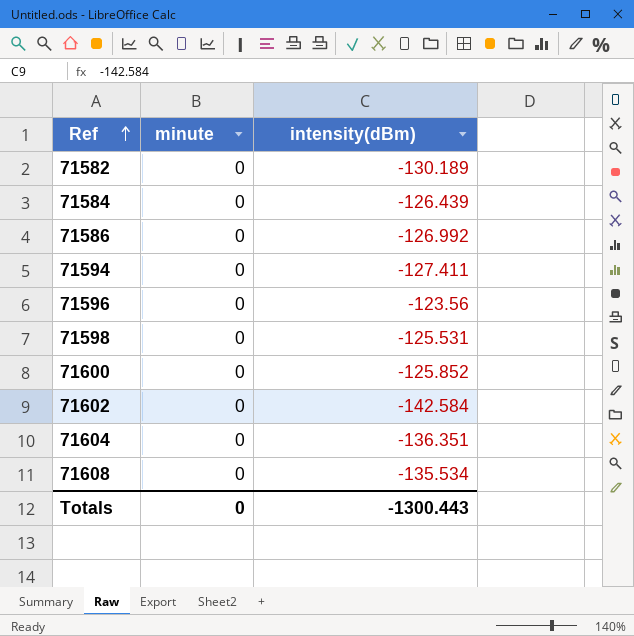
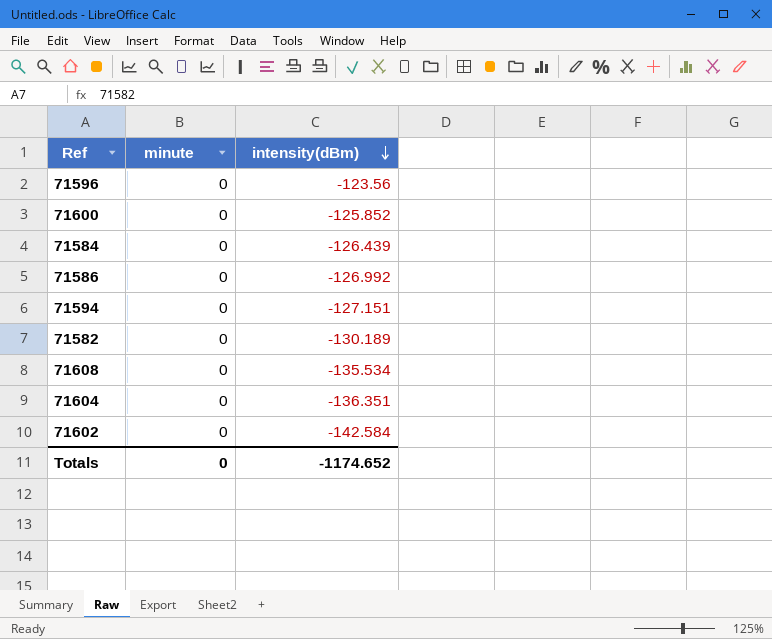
row order: Ref ascending -> intensity(dBm) descending
row 71598: 0 | -125.531 -> none
71594 | intensity(dBm): -127.411 -> -127.151
Totals | intensity(dBm): -1300.443 -> -1174.652

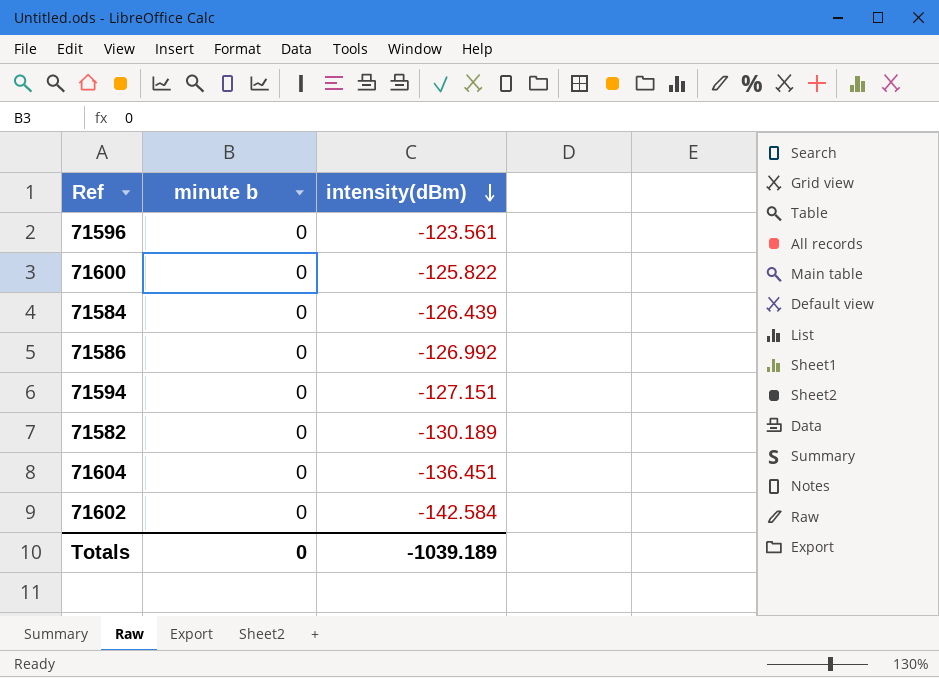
column name: minute -> minute b
row 71608: 0 | -135.534 -> none
71596 | intensity(dBm): -123.56 -> -123.561
71600 | intensity(dBm): -125.852 -> -125.822
71604 | intensity(dBm): -136.351 -> -136.451
Totals | intensity(dBm): -1174.652 -> -1039.189

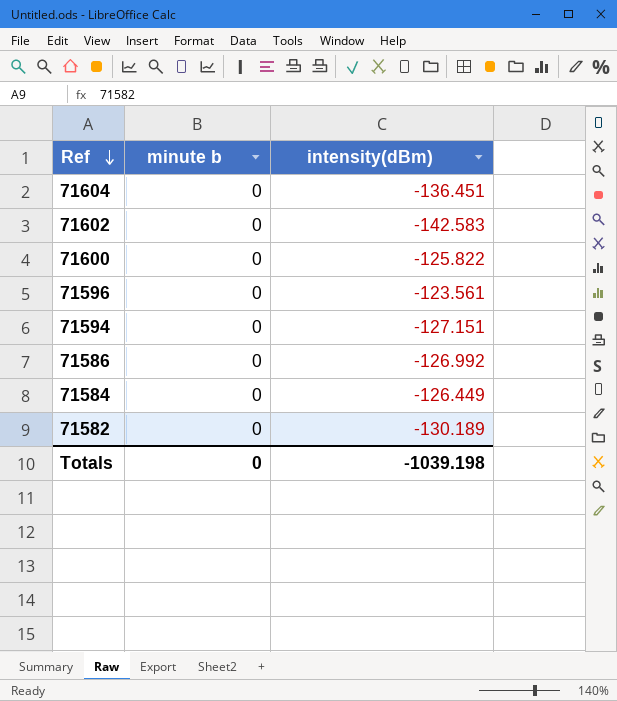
row order: intensity(dBm) descending -> Ref descending
71602 | intensity(dBm): -142.584 -> -142.583
71584 | intensity(dBm): -126.439 -> -126.449
Totals | intensity(dBm): -1039.189 -> -1039.198

